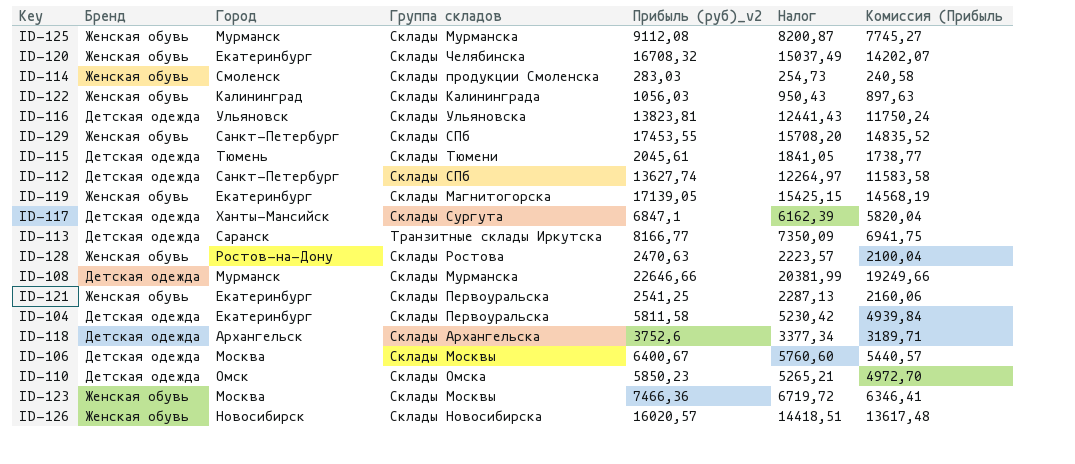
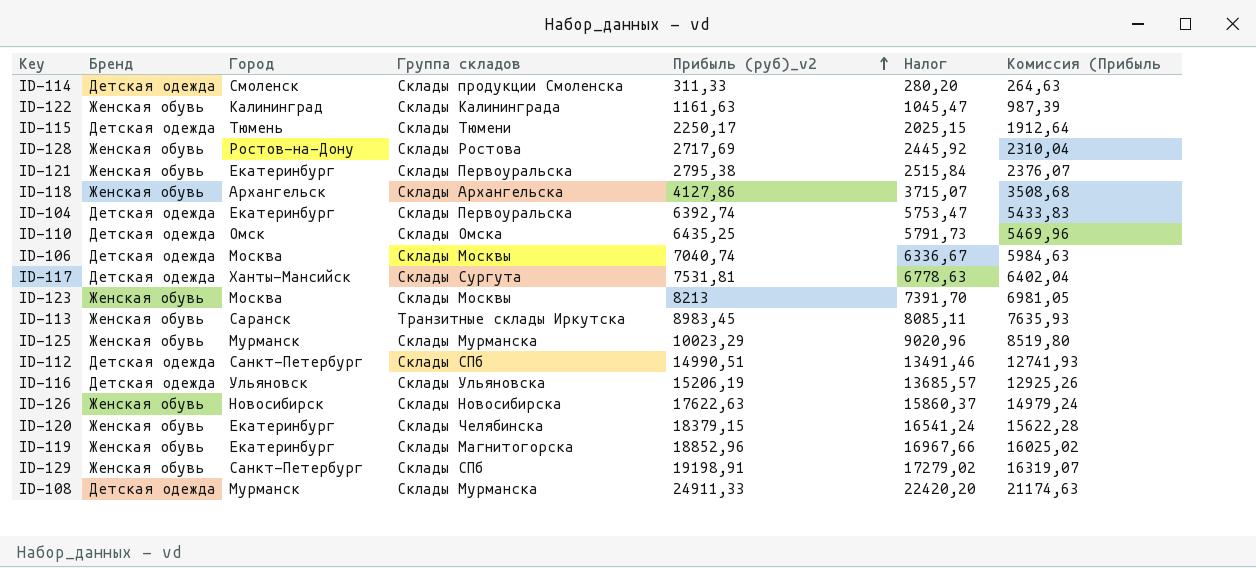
row order: none -> Прибыль (руб)_v2 ascending
ID-114 | Бренд: Женская обувь -> Детская одежда
ID-114 | Прибыль (руб)_v2: 283,03 -> 311,33
ID-114 | Налог: 254,73 -> 280,20
ID-114 | Комиссия (Прибыль: 240,58 -> 264,63
ID-122 | Прибыль (руб)_v2: 1056,03 -> 1161,63
ID-122 | Налог: 950,43 -> 1045,47
ID-122 | Комиссия (Прибыль: 897,63 -> 987,39
ID-115 | Прибыль (руб)_v2: 2045,61 -> 2250,17
ID-115 | Налог: 1841,05 -> 2025,15
ID-115 | Комиссия (Прибыль: 1738,77 -> 1912,64
ID-128 | Прибыль (руб)_v2: 2470,63 -> 2717,69
ID-128 | Налог: 2223,57 -> 2445,92
ID-128 | Комиссия (Прибыль: 2100,04 -> 2310,04
ID-121 | Прибыль (руб)_v2: 2541,25 -> 2795,38
ID-121 | Налог: 2287,13 -> 2515,84
ID-121 | Комиссия (Прибыль: 2160,06 -> 2376,07
ID-118 | Бренд: Детская одежда -> Женская обувь
ID-118 | Прибыль (руб)_v2: 3752,6 -> 4127,86
ID-118 | Налог: 3377,34 -> 3715,07
ID-118 | Комиссия (Прибыль: 3189,71 -> 3508,68
ID-104 | Прибыль (руб)_v2: 5811,58 -> 6392,74
ID-104 | Налог: 5230,42 -> 5753,47
ID-104 | Комиссия (Прибыль: 4939,84 -> 5433,83
ID-110 | Прибыль (руб)_v2: 5850,23 -> 6435,25
ID-110 | Налог: 5265,21 -> 5791,73
ID-110 | Комиссия (Прибыль: 4972,70 -> 5469,96
ID-106 | Прибыль (руб)_v2: 6400,67 -> 7040,74
ID-106 | Налог: 5760,60 -> 6336,67
ID-106 | Комиссия (Прибыль: 5440,57 -> 5984,63
ID-117 | Прибыль (руб)_v2: 6847,1 -> 7531,81
ID-117 | Налог: 6162,39 -> 6778,63
ID-117 | Комиссия (Прибыль: 5820,04 -> 6402,04
ID-123 | Прибыль (руб)_v2: 7466,36 -> 8213
ID-123 | Налог: 6719,72 -> 7391,70
ID-123 | Комиссия (Прибыль: 6346,41 -> 6981,05
ID-113 | Бренд: Детская одежда -> Женская обувь
ID-113 | Прибыль (руб)_v2: 8166,77 -> 8983,45
ID-113 | Налог: 7350,09 -> 8085,11
ID-113 | Комиссия (Прибыль: 6941,75 -> 7635,93
ID-125 | Прибыль (руб)_v2: 9112,08 -> 10023,29
ID-125 | Налог: 8200,87 -> 9020,96
ID-125 | Комиссия (Прибыль: 7745,27 -> 8519,80
ID-112 | Прибыль (руб)_v2: 13627,74 -> 14990,51
ID-112 | Налог: 12264,97 -> 13491,46
ID-112 | Комиссия (Прибыль: 11583,58 -> 12741,93
ID-116 | Прибыль (руб)_v2: 13823,81 -> 15206,19
ID-116 | Налог: 12441,43 -> 13685,57
ID-116 | Комиссия (Прибыль: 11750,24 -> 12925,26
ID-126 | Прибыль (руб)_v2: 16020,57 -> 17622,63
ID-126 | Налог: 14418,51 -> 15860,37
ID-126 | Комиссия (Прибыль: 13617,48 -> 14979,24
ID-120 | Прибыль (руб)_v2: 16708,32 -> 18379,15
ID-120 | Налог: 15037,49 -> 16541,24
ID-120 | Комиссия (Прибыль: 14202,07 -> 15622,28
ID-119 | Прибыль (руб)_v2: 17139,05 -> 18852,96
ID-119 | Налог: 15425,15 -> 16967,66
ID-119 | Комиссия (Прибыль: 14568,19 -> 16025,02
ID-129 | Прибыль (руб)_v2: 17453,55 -> 19198,91
ID-129 | Налог: 15708,20 -> 17279,02
ID-129 | Комиссия (Прибыль: 14835,52 -> 16319,07
ID-108 | Прибыль (руб)_v2: 22646,66 -> 24911,33
ID-108 | Налог: 20381,99 -> 22420,20
ID-108 | Комиссия (Прибыль: 19249,66 -> 21174,63

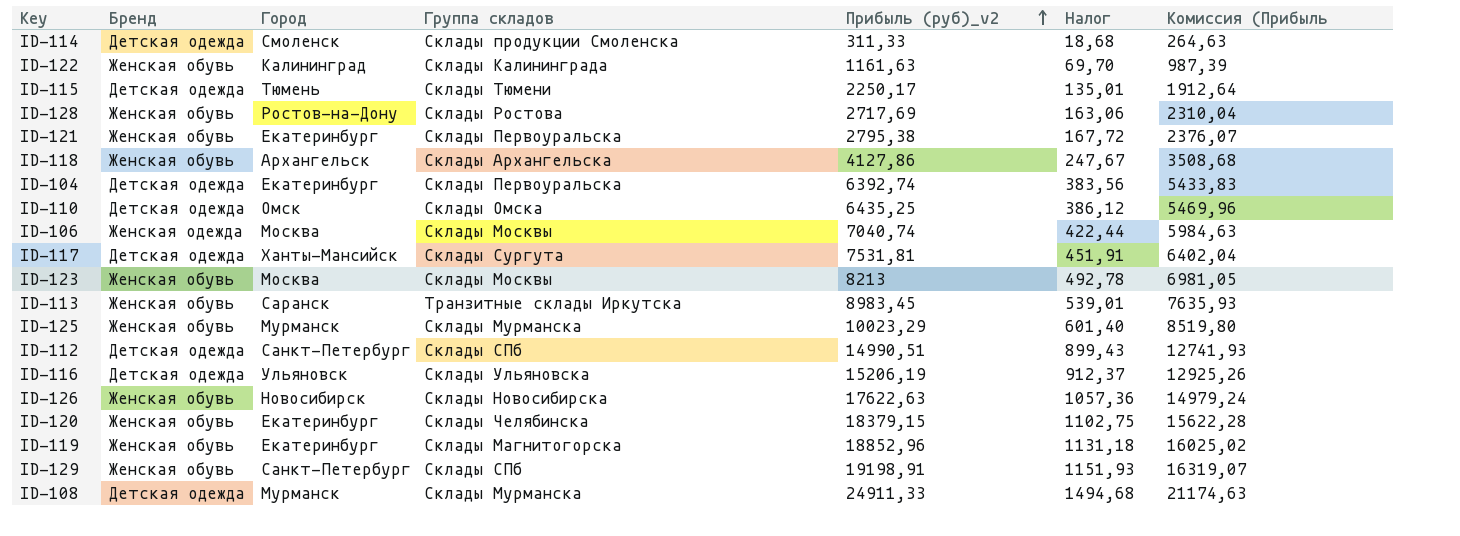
column Налог | formula: [Прибыль (руб)_v2] * 0,9 -> [Прибыль (руб)_v2] * 0,06
ID-106 | Бренд: Детская одежда -> Женская одежда

